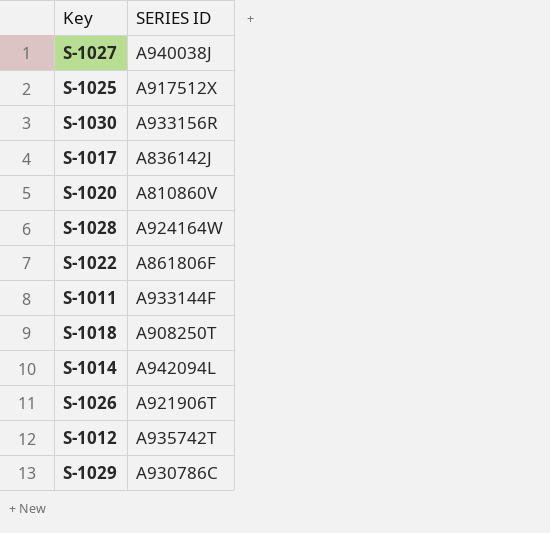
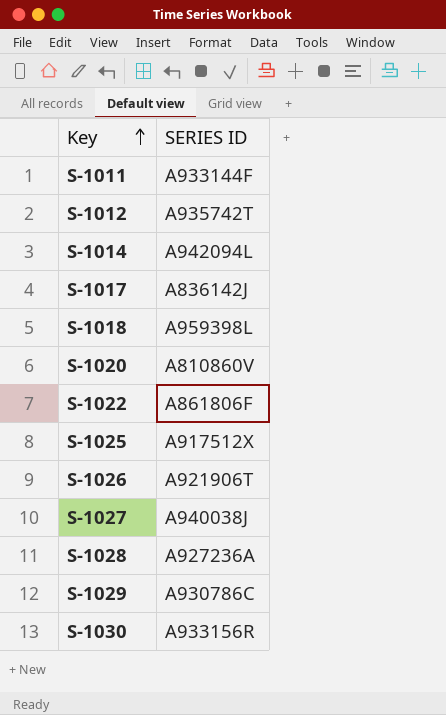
row order: none -> Key ascending
S-1018 | SERIES ID: A908250T -> A959398L
S-1028 | SERIES ID: A924164W -> A927236A

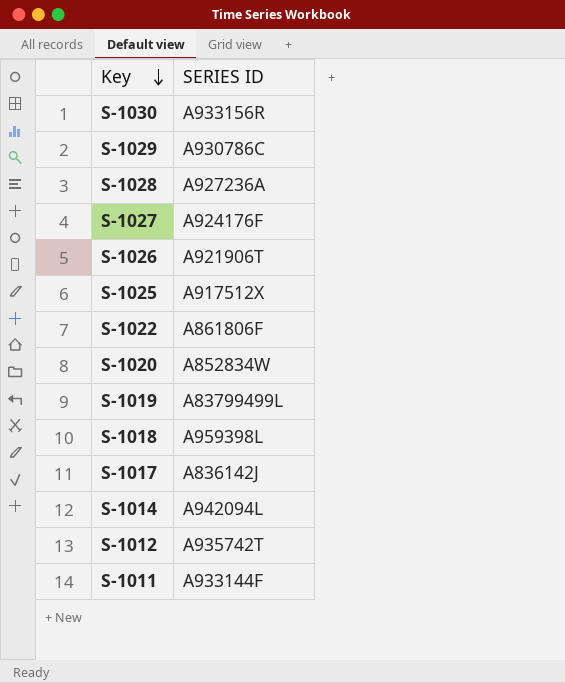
row order: Key ascending -> Key descending
S-1027 | SERIES ID: A940038J -> A924176F
S-1020 | SERIES ID: A810860V -> A852834W
row S-1019: none -> A83799499L

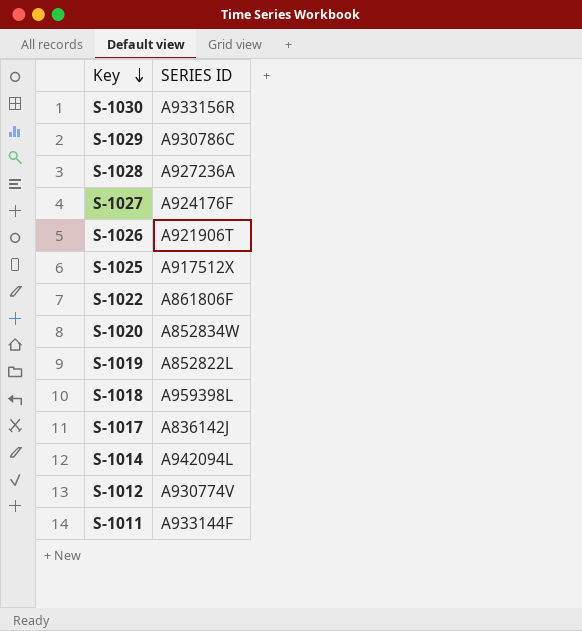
S-1019 | SERIES ID: A83799499L -> A852822L
S-1012 | SERIES ID: A935742T -> A930774V

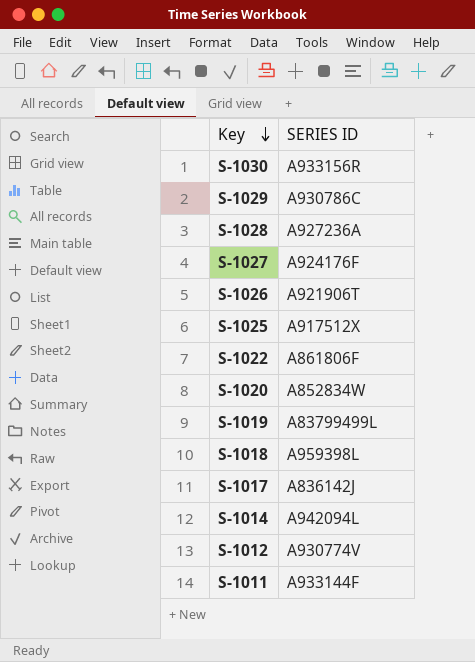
S-1019 | SERIES ID: A852822L -> A83799499L

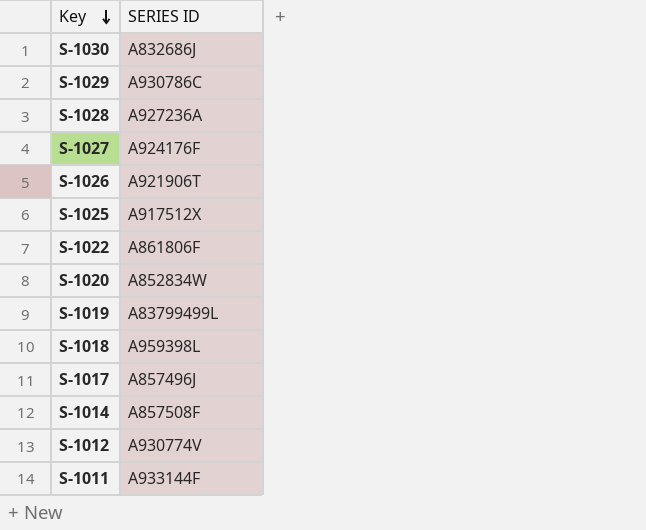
S-1030 | SERIES ID: A933156R -> A832686J
S-1017 | SERIES ID: A836142J -> A857496J
S-1014 | SERIES ID: A942094L -> A857508F

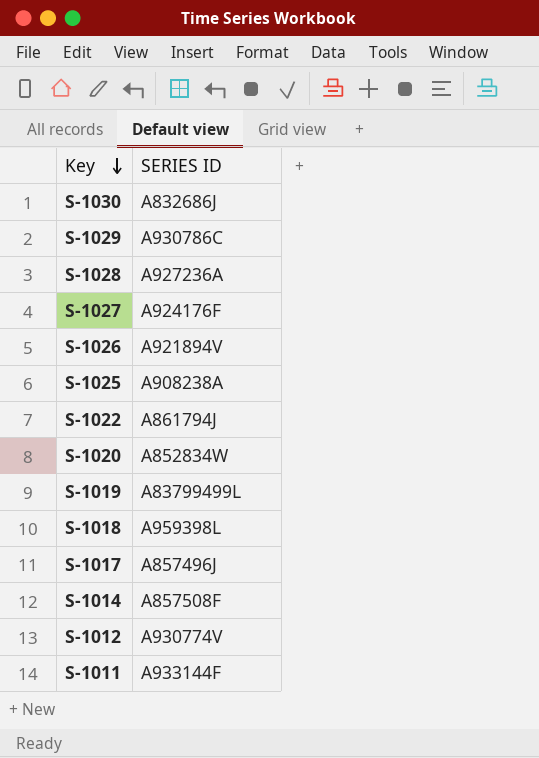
S-1026 | SERIES ID: A921906T -> A921894V
S-1025 | SERIES ID: A917512X -> A908238A
S-1022 | SERIES ID: A861806F -> A861794J

